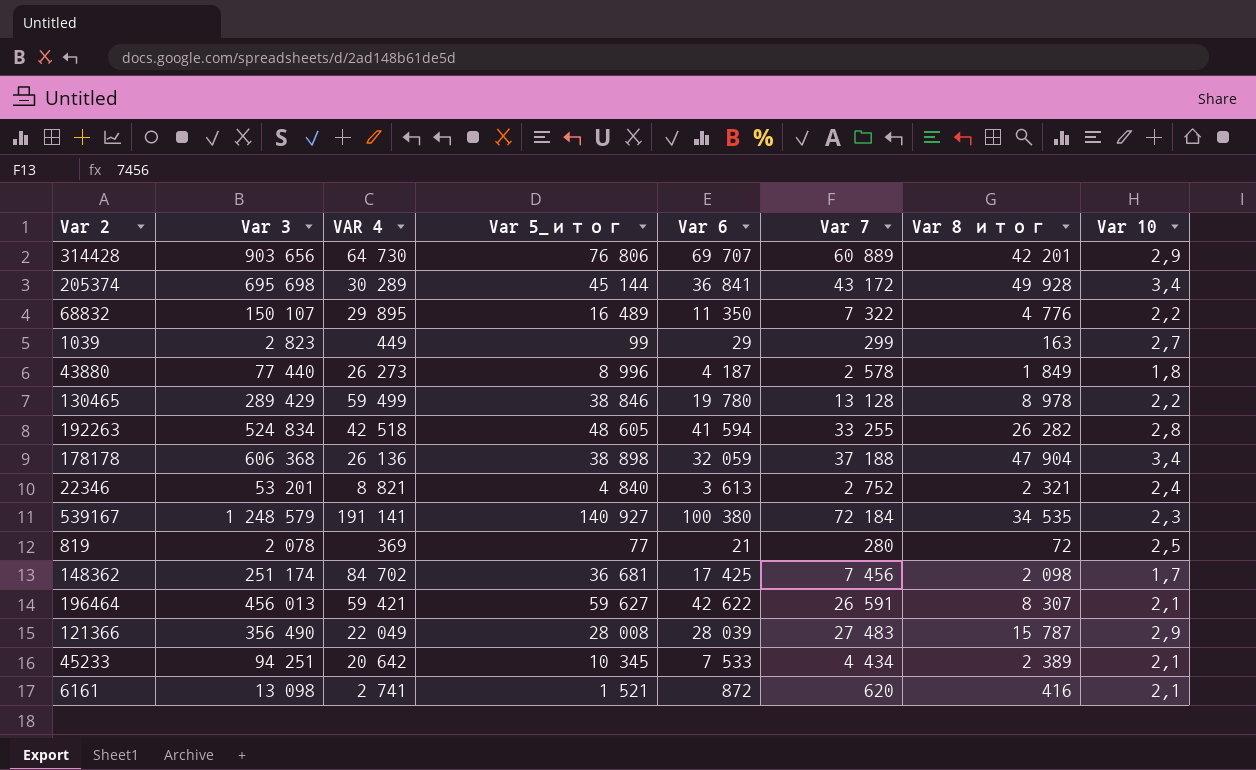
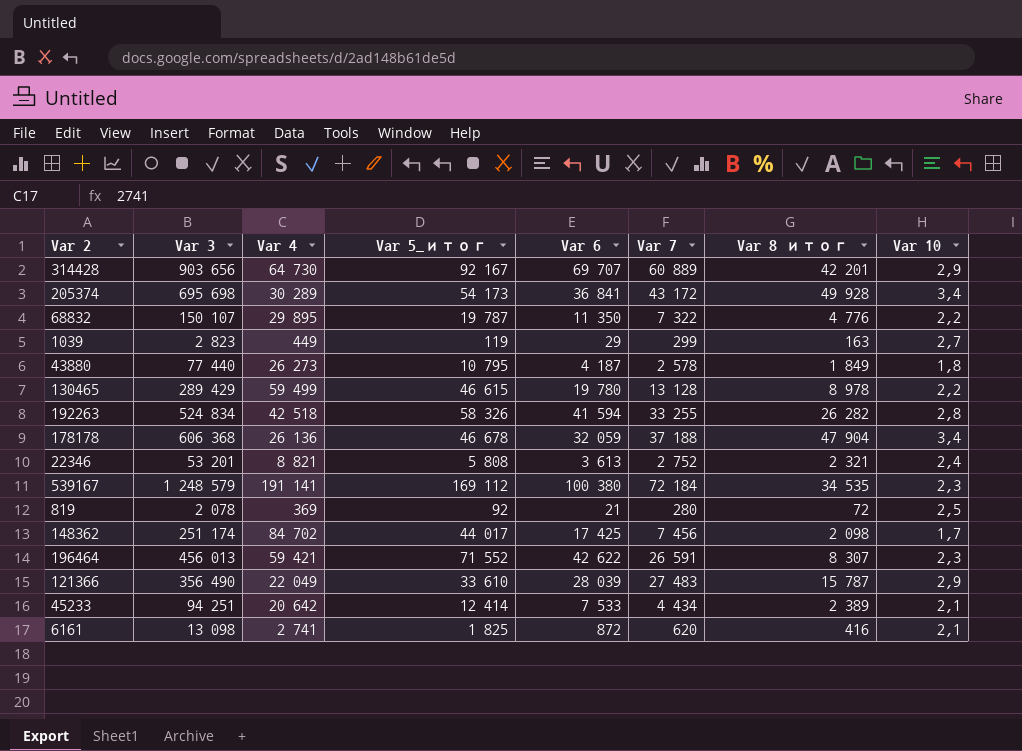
column name: VAR 4 -> Var 4
314428 | Var 5_итог: 76 806 -> 92 167
205374 | Var 5_итог: 45 144 -> 54 173
68832 | Var 5_итог: 16 489 -> 19 787
1039 | Var 5_итог: 99 -> 119
43880 | Var 5_итог: 8 996 -> 10 795
130465 | Var 5_итог: 38 846 -> 46 615
192263 | Var 5_итог: 48 605 -> 58 326
178178 | Var 5_итог: 38 898 -> 46 678
22346 | Var 5_итог: 4 840 -> 5 808
539167 | Var 5_итог: 140 927 -> 169 112
819 | Var 5_итог: 77 -> 92
148362 | Var 5_итог: 36 681 -> 44 017
196464 | Var 5_итог: 59 627 -> 71 552
196464 | Var 10: 2,1 -> 2,3
121366 | Var 5_итог: 28 008 -> 33 610
45233 | Var 5_итог: 10 345 -> 12 414
6161 | Var 5_итог: 1 521 -> 1 825

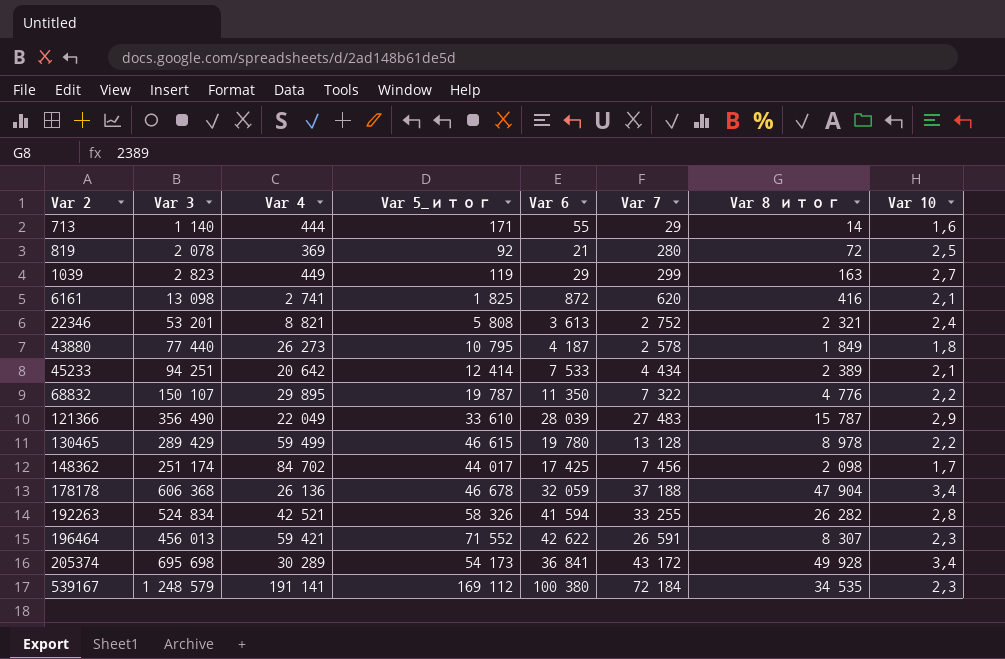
row order: none -> Var 2 ascending
row 314428: 903 656 | 64 730 | 92 167 | 69 707 | 60 889 | 42 201 | 2,9 -> none
row 713: none -> 1 140 | 444 | 171 | 55 | 29 | 14 | 1,6
192263 | Var 4: 42 518 -> 42 521

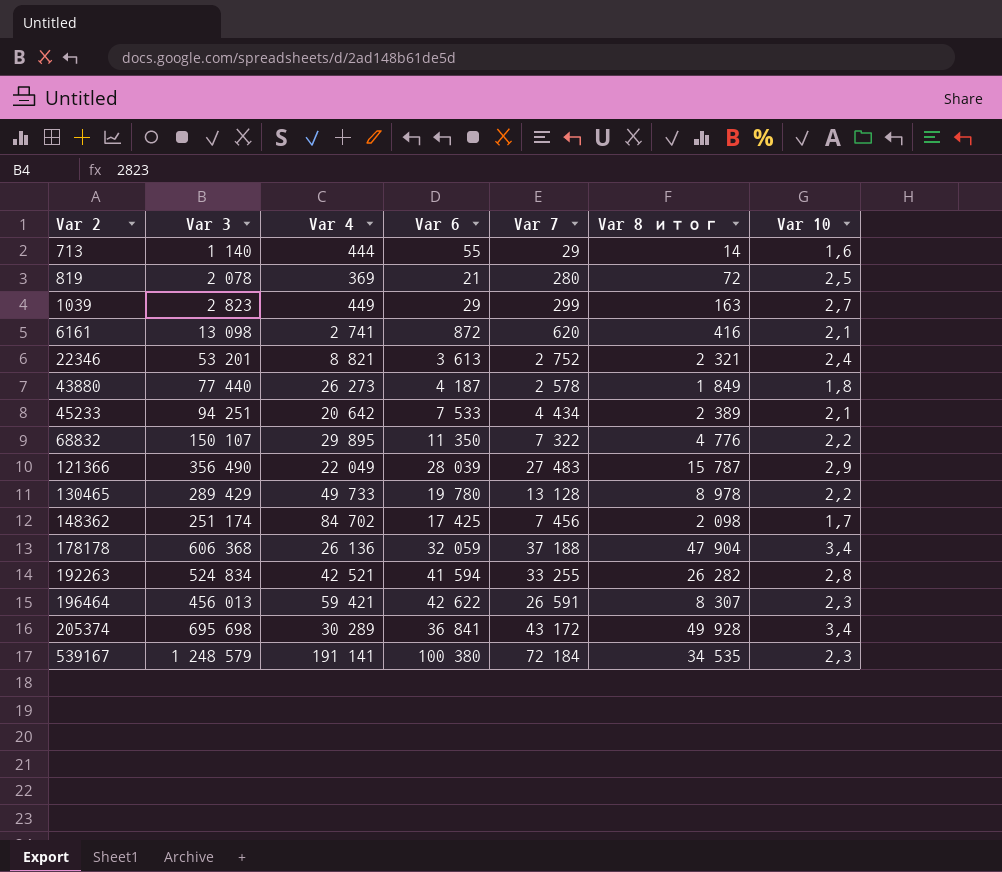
column Var 5_итог | position: 4 -> none
130465 | Var 4: 59 499 -> 49 733

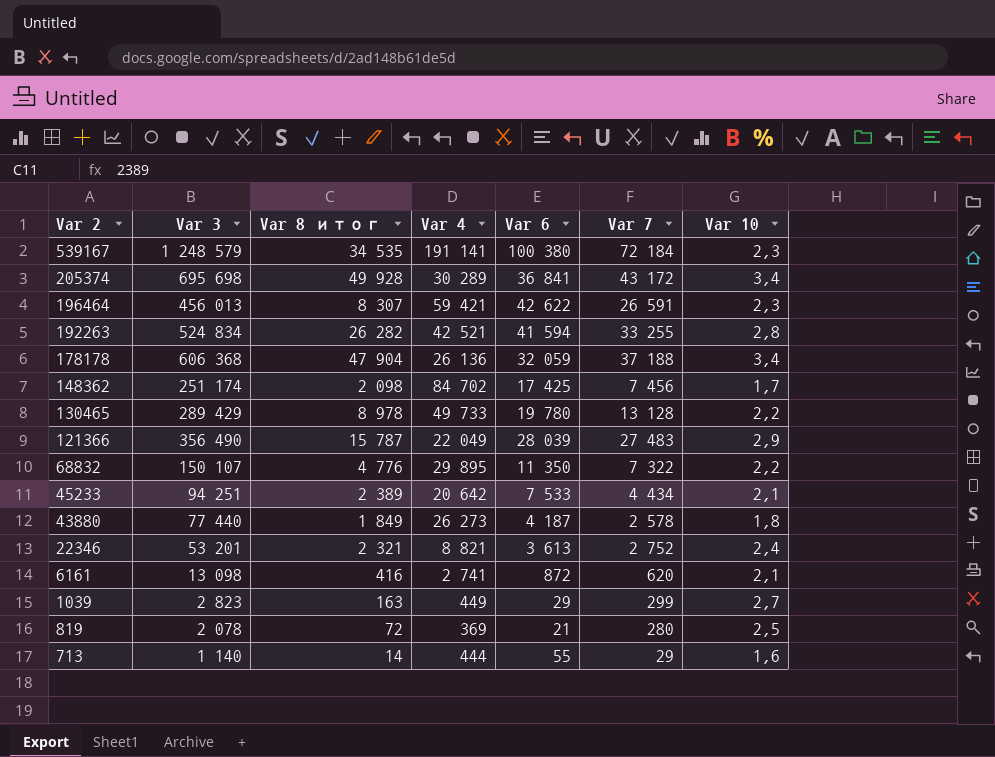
row order: Var 2 ascending -> Var 2 descending
column Var 8 итог | position: 6 -> 3

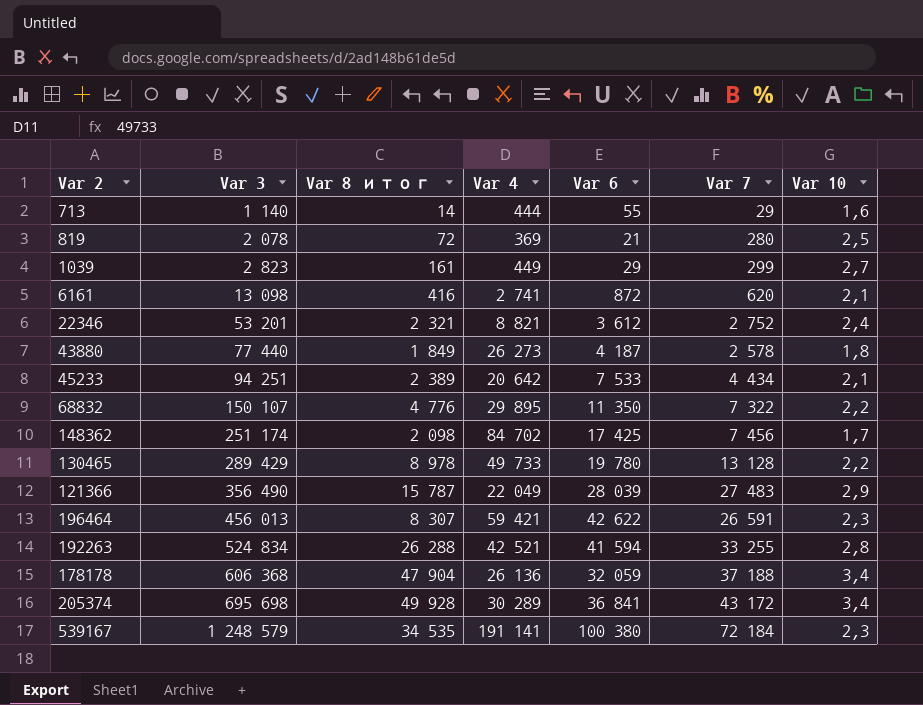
row order: Var 2 descending -> Var 3 ascending
1039 | Var 8 итог: 163 -> 161
22346 | Var 6: 3 613 -> 3 612
192263 | Var 8 итог: 26 282 -> 26 288

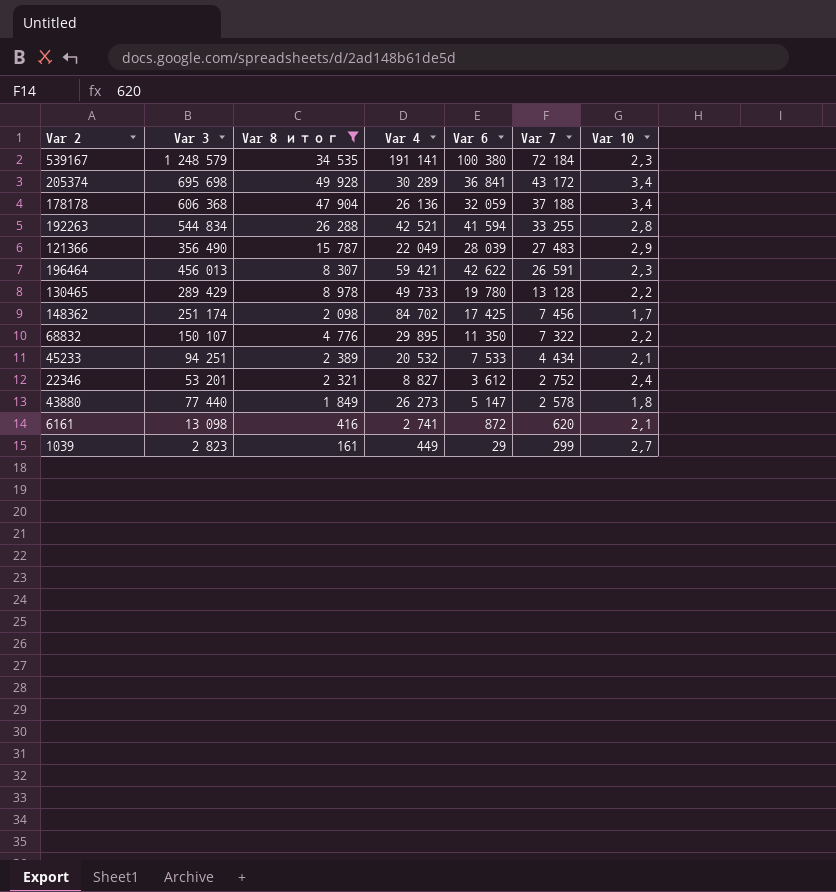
filter: none -> Var 8 итог >= 161
row order: Var 3 ascending -> Var 7 descending
192263 | Var 3: 524 834 -> 544 834
45233 | Var 4: 20 642 -> 20 532
22346 | Var 4: 8 821 -> 8 827
43880 | Var 6: 4 187 -> 5 147

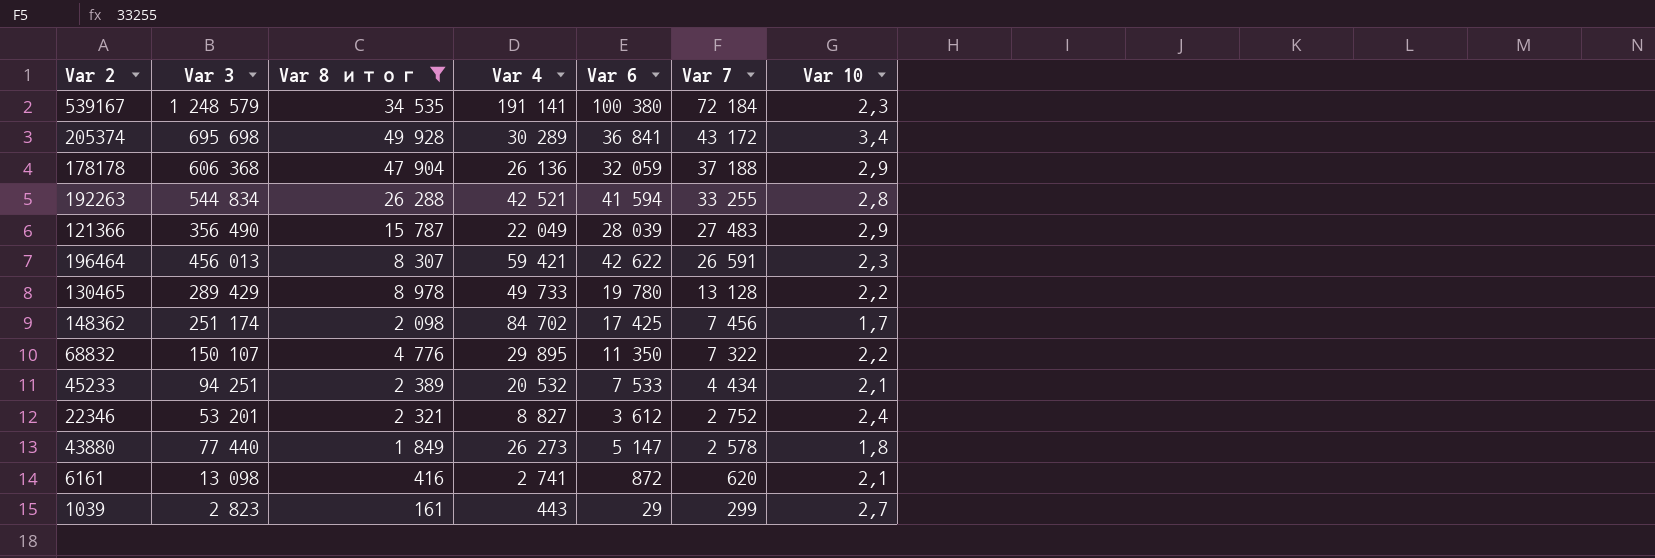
178178 | Var 10: 3,4 -> 2,9
1039 | Var 4: 449 -> 443

